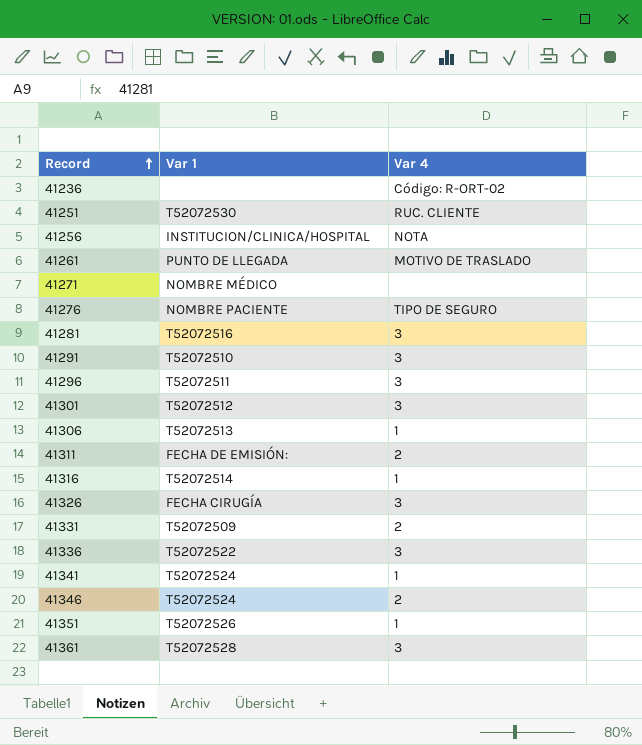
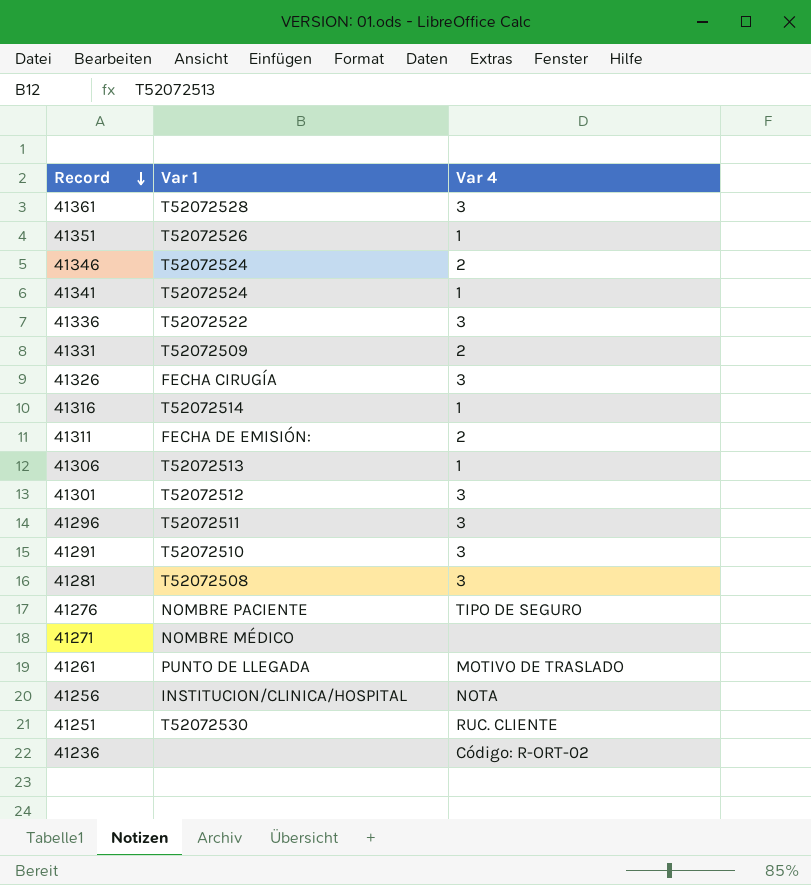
row order: Record ascending -> Record descending
41281 | Var 1: T52072516 -> T52072508

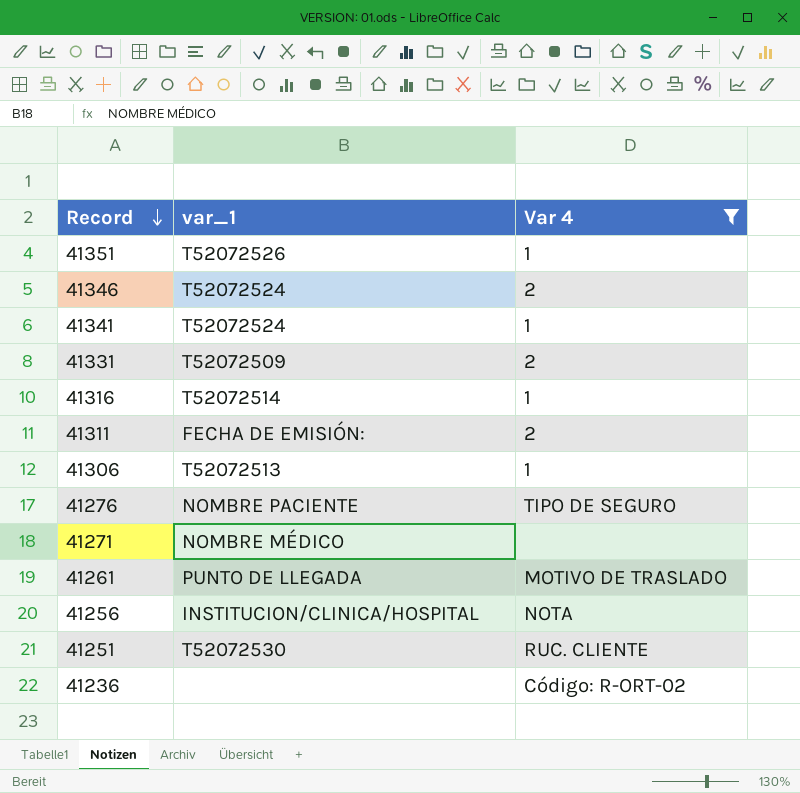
filter: none -> Var 4 != 3
column name: Var 1 -> var_1

